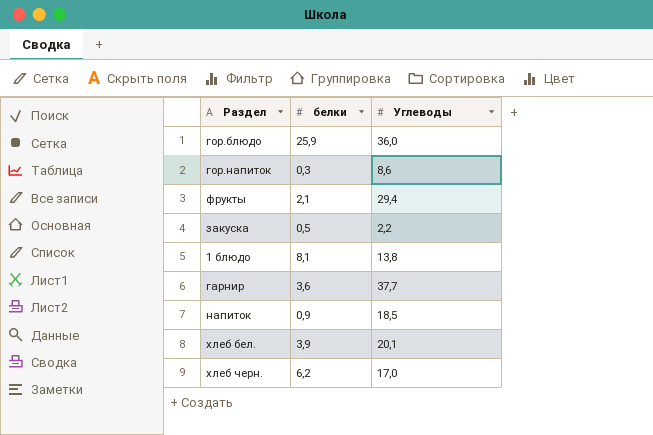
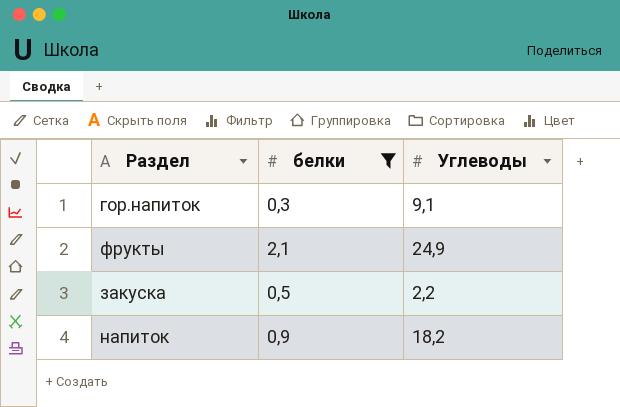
filter: none -> белки <= 2,1
гор.напиток | Углеводы: 8,6 -> 9,1
фрукты | Углеводы: 29,4 -> 24,9
напиток | Углеводы: 18,5 -> 18,2

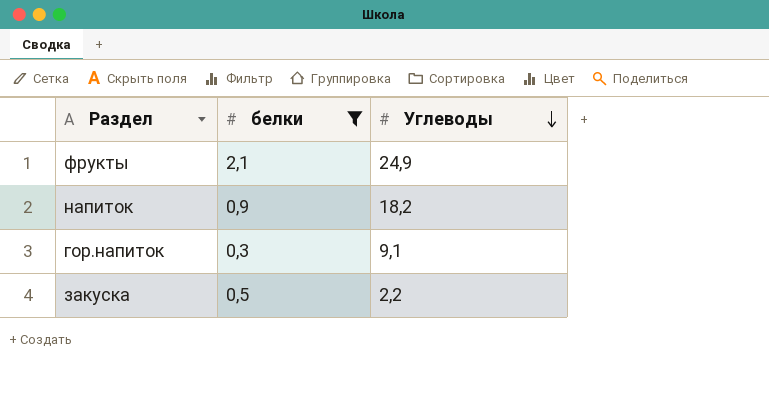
row order: none -> Углеводы descending

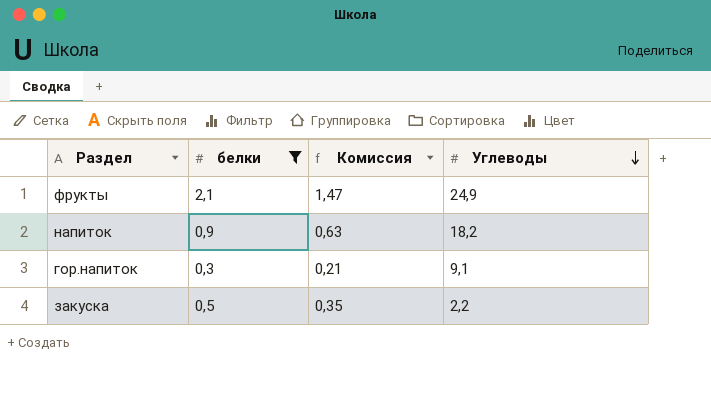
column Комиссия | formula: none -> [белки] * 0,7

